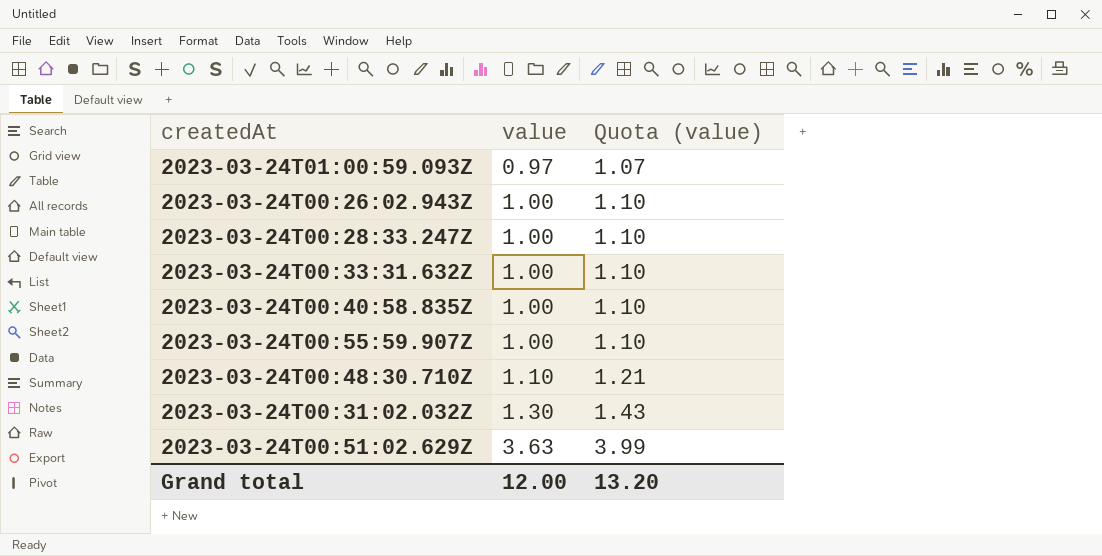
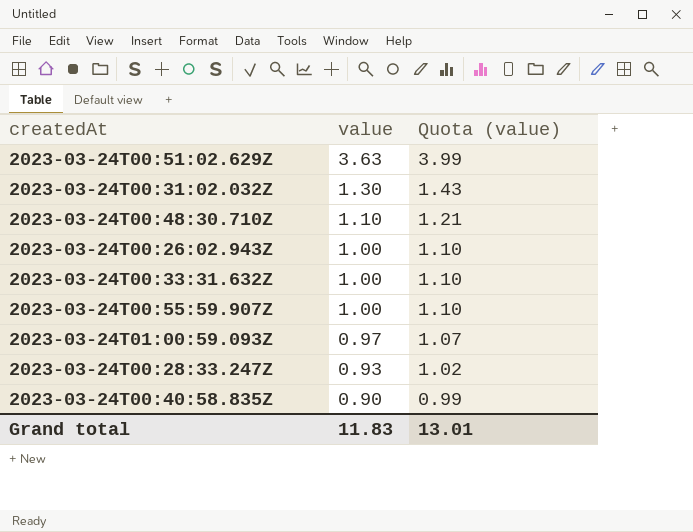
row order: value ascending -> value descending
2023-03-24T00:28:33.247Z | value: 1.00 -> 0.93
2023-03-24T00:28:33.247Z | Quota (value): 1.10 -> 1.02
2023-03-24T00:40:58.835Z | value: 1.00 -> 0.90
2023-03-24T00:40:58.835Z | Quota (value): 1.10 -> 0.99
Grand total | value: 12.00 -> 11.83
Grand total | Quota (value): 13.20 -> 13.01

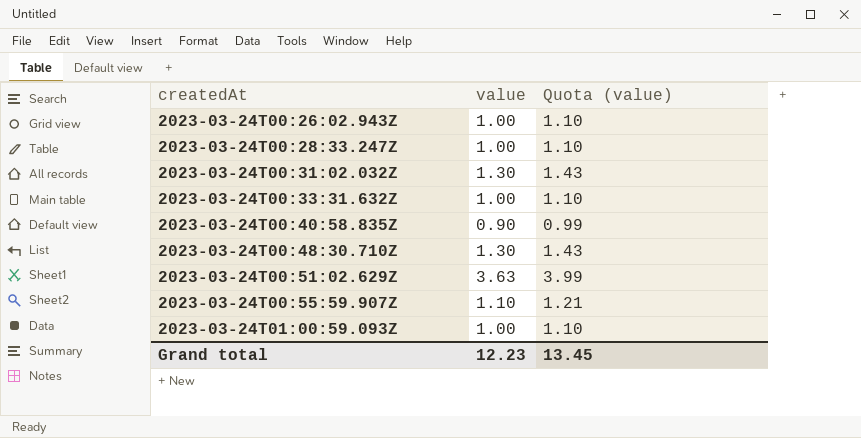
row order: value descending -> createdAt ascending
2023-03-24T00:28:33.247Z | value: 0.93 -> 1.00
2023-03-24T00:28:33.247Z | Quota (value): 1.02 -> 1.10
2023-03-24T00:48:30.710Z | value: 1.10 -> 1.30
2023-03-24T00:48:30.710Z | Quota (value): 1.21 -> 1.43
2023-03-24T00:55:59.907Z | value: 1.00 -> 1.10
2023-03-24T00:55:59.907Z | Quota (value): 1.10 -> 1.21
2023-03-24T01:00:59.093Z | value: 0.97 -> 1.00
2023-03-24T01:00:59.093Z | Quota (value): 1.07 -> 1.10
Grand total | value: 11.83 -> 12.23
Grand total | Quota (value): 13.01 -> 13.45

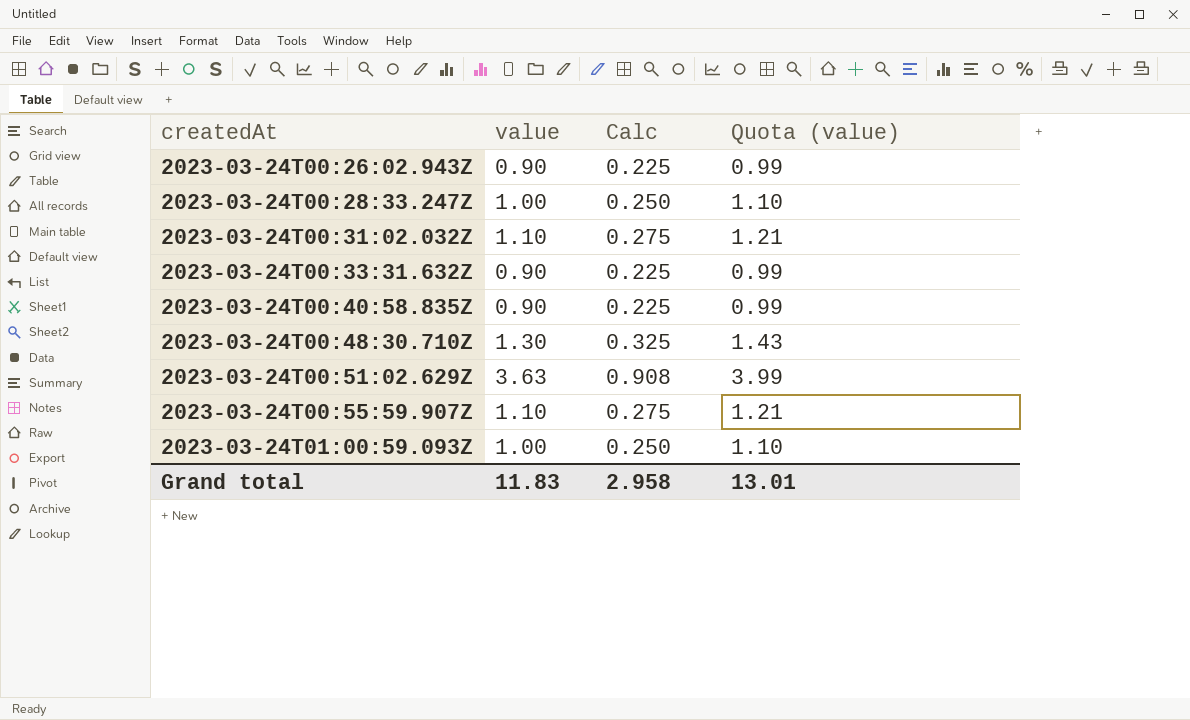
column Calc | formula: none -> [value] * 0.25
2023-03-24T00:26:02.943Z | value: 1.00 -> 0.90
2023-03-24T00:26:02.943Z | Quota (value): 1.10 -> 0.99
2023-03-24T00:31:02.032Z | value: 1.30 -> 1.10
2023-03-24T00:31:02.032Z | Quota (value): 1.43 -> 1.21
2023-03-24T00:33:31.632Z | value: 1.00 -> 0.90
2023-03-24T00:33:31.632Z | Quota (value): 1.10 -> 0.99
Grand total | value: 12.23 -> 11.83
Grand total | Quota (value): 13.45 -> 13.01

